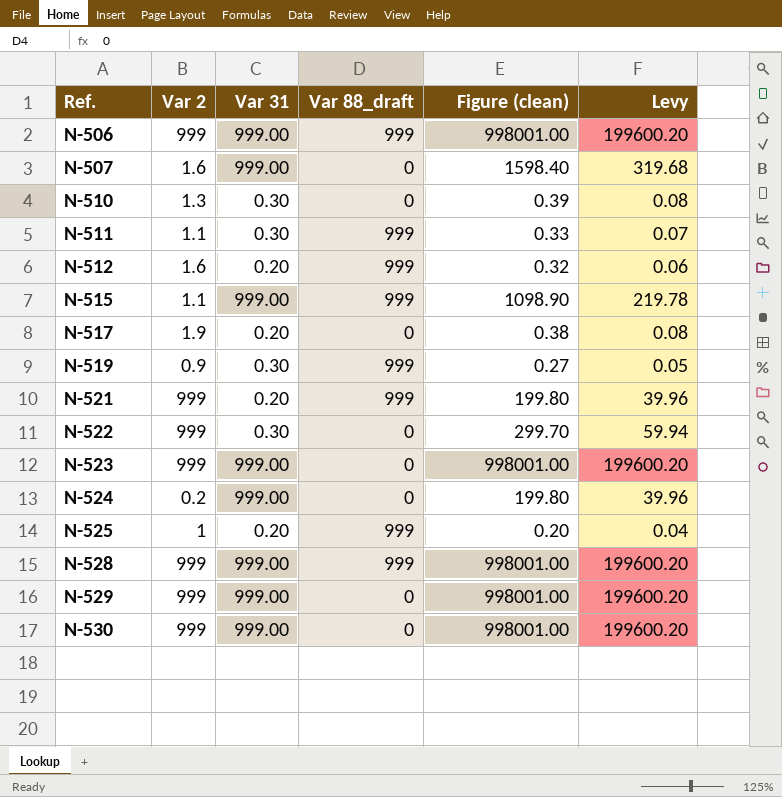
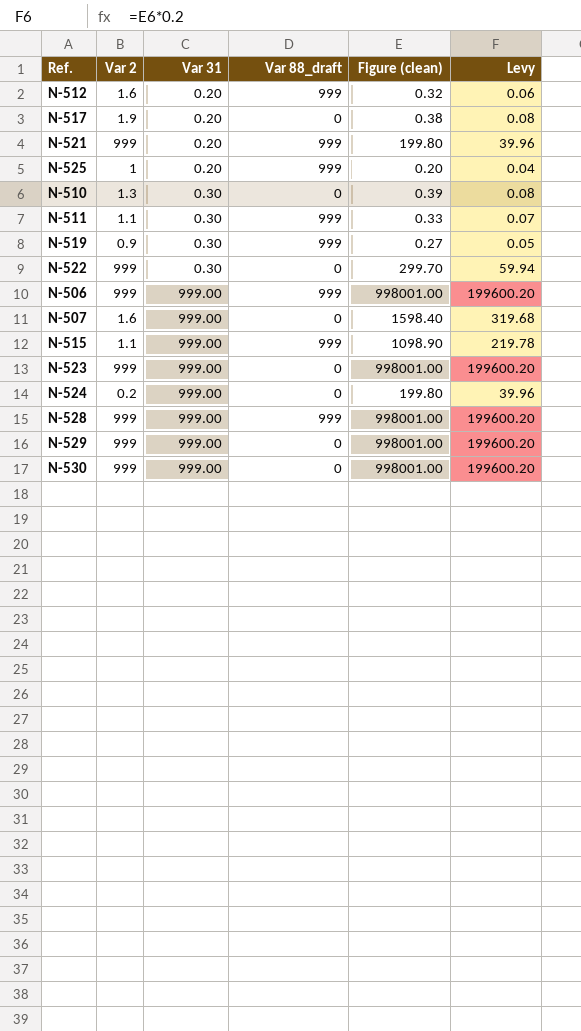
row order: Ref. ascending -> Var 31 ascending

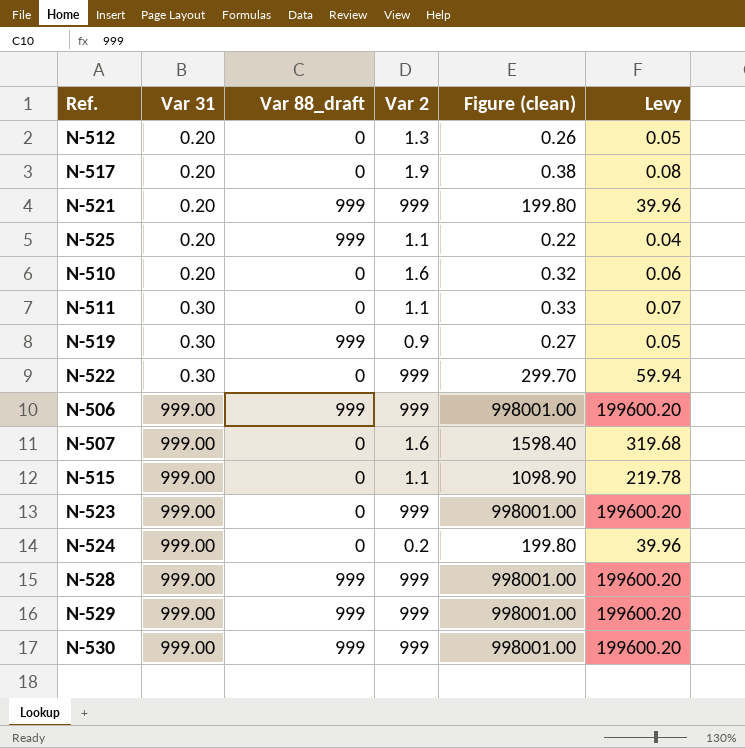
column Var 2 | position: 2 -> 4
N-512 | Var 88_draft: 999 -> 0
N-512 | Var 2: 1.6 -> 1.3
N-512 | Figure (clean): 0.32 -> 0.26
N-512 | Levy: 0.06 -> 0.05
N-525 | Var 2: 1 -> 1.1
N-525 | Figure (clean): 0.20 -> 0.22
N-510 | Var 31: 0.30 -> 0.20
N-510 | Var 2: 1.3 -> 1.6
N-510 | Figure (clean): 0.39 -> 0.32
N-510 | Levy: 0.08 -> 0.06
N-511 | Var 88_draft: 999 -> 0
N-515 | Var 88_draft: 999 -> 0
N-529 | Var 88_draft: 0 -> 999
N-530 | Var 88_draft: 0 -> 999

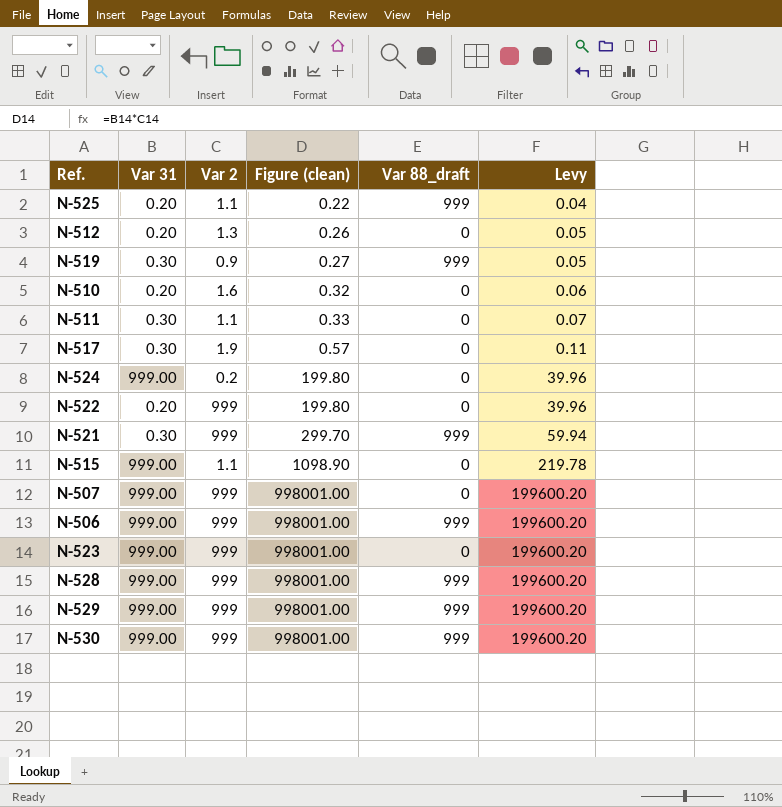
row order: Var 31 ascending -> Figure (clean) ascending
column Var 88_draft | position: 3 -> 5
N-517 | Var 31: 0.20 -> 0.30
N-517 | Figure (clean): 0.38 -> 0.57
N-517 | Levy: 0.08 -> 0.11
N-522 | Var 31: 0.30 -> 0.20
N-522 | Figure (clean): 299.70 -> 199.80
N-522 | Levy: 59.94 -> 39.96
N-521 | Var 31: 0.20 -> 0.30
N-521 | Figure (clean): 199.80 -> 299.70
N-521 | Levy: 39.96 -> 59.94
N-507 | Var 2: 1.6 -> 999
N-507 | Figure (clean): 1598.40 -> 998001.00
N-507 | Levy: 319.68 -> 199600.20

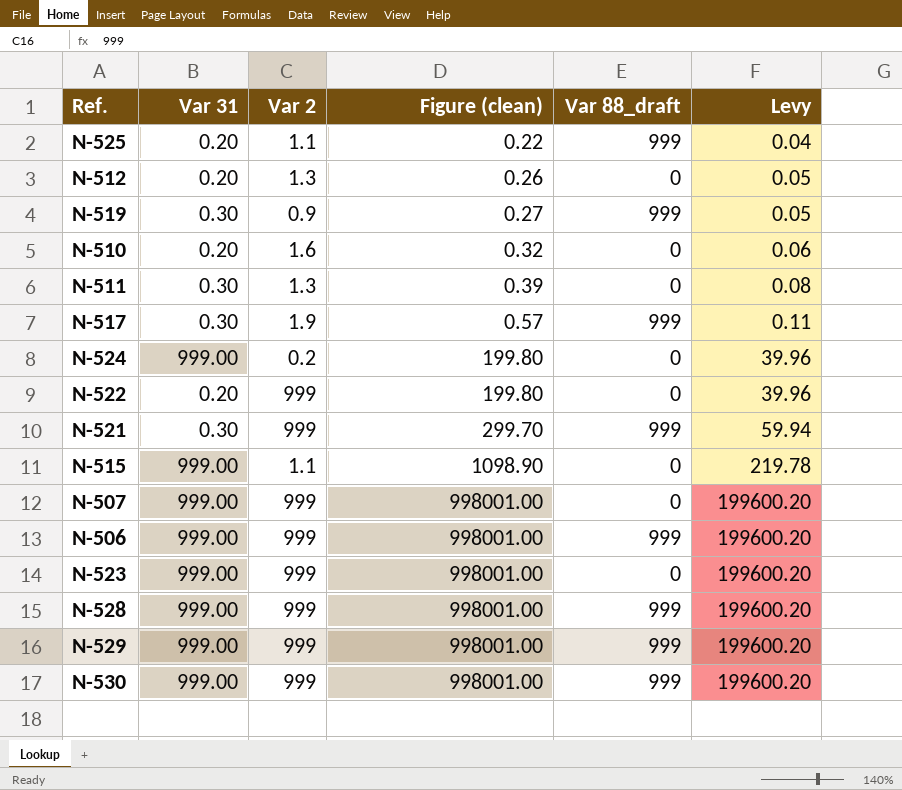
N-511 | Var 2: 1.1 -> 1.3
N-511 | Figure (clean): 0.33 -> 0.39
N-511 | Levy: 0.07 -> 0.08
N-517 | Var 88_draft: 0 -> 999

